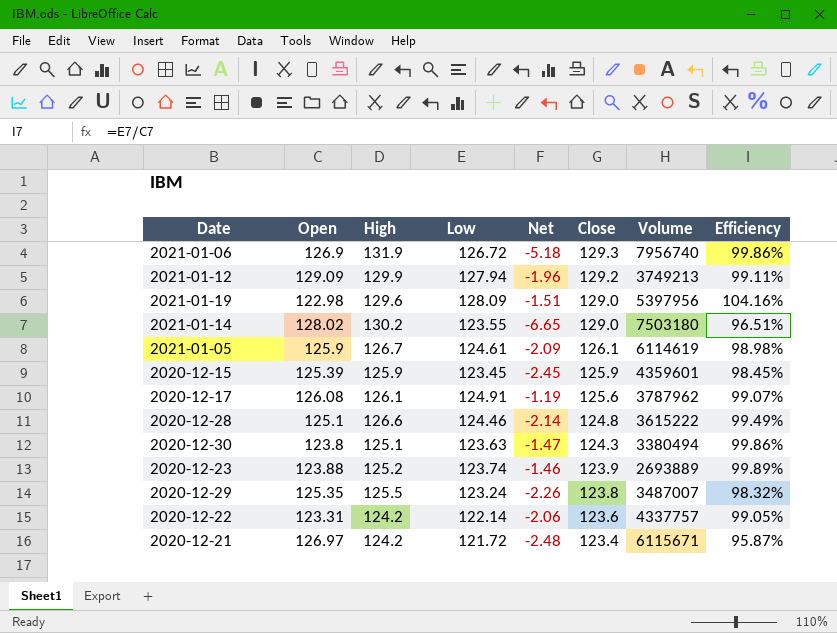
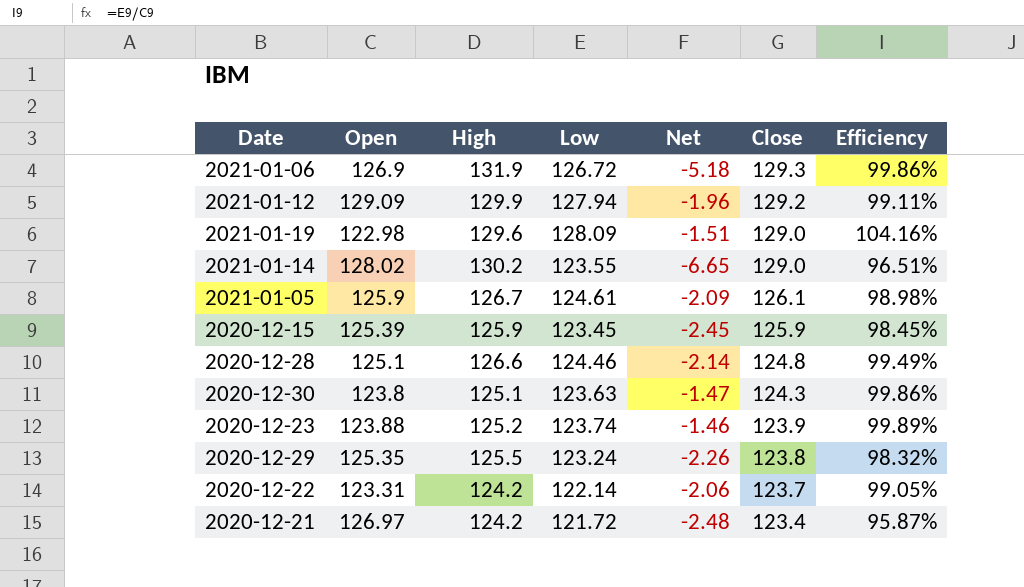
column Volume | position: 7 -> none
row 2020-12-17: 126.08 | 126.1 | 124.91 | -1.19 | 125.6 | 3787962 | 99.07% -> none
2020-12-22 | Close: 123.6 -> 123.7

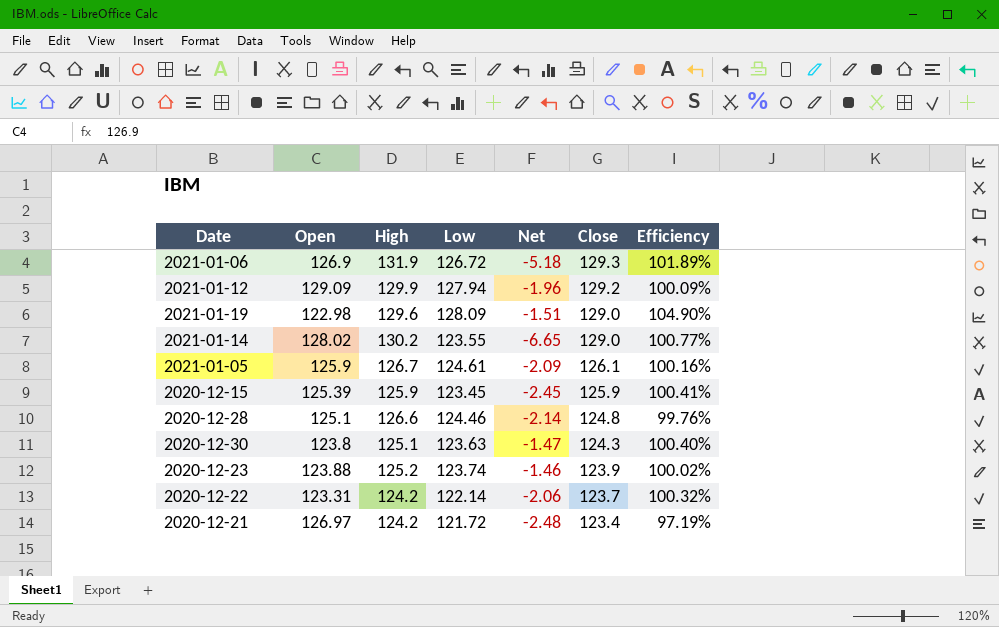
column Efficiency | formula: [Low] / [Open] -> [Close] / [Open]
row 2020-12-29: 125.35 | 125.5 | 123.24 | -2.26 | 123.8 | 98.32% -> none

